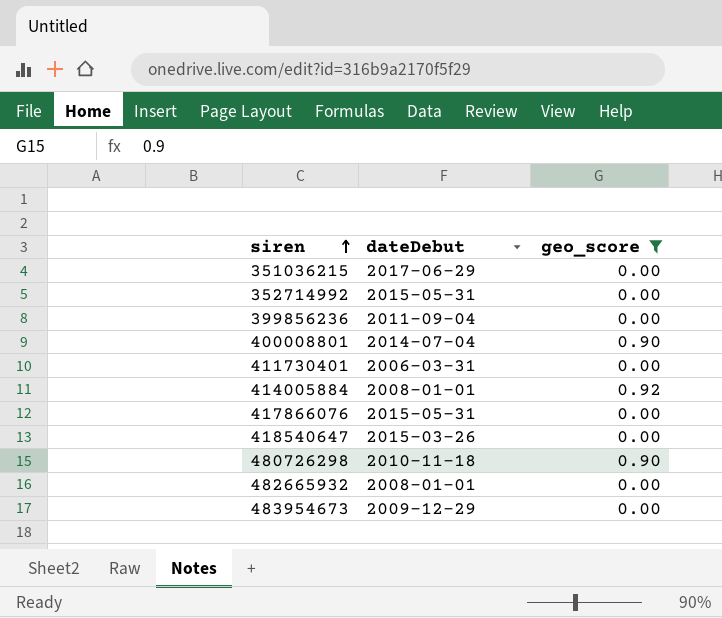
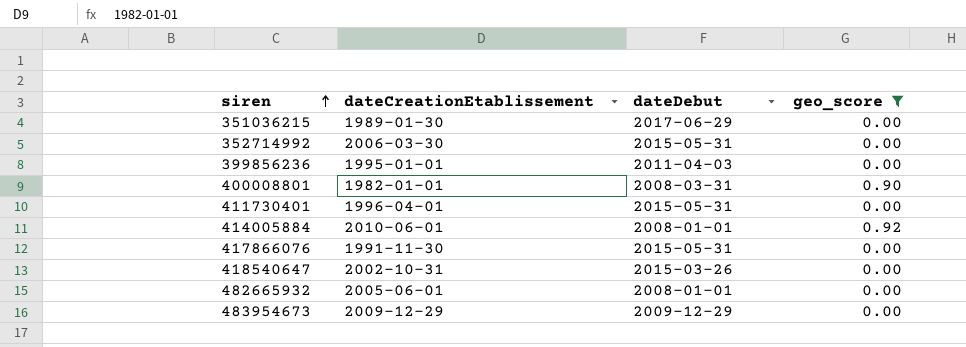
column dateCreationEtablissement | position: none -> 2
row 480726298: 2010-11-18 | 0.90 -> none
399856236 | dateDebut: 2011-09-04 -> 2011-04-03
400008801 | dateDebut: 2014-07-04 -> 2008-03-31
411730401 | dateDebut: 2006-03-31 -> 2015-05-31

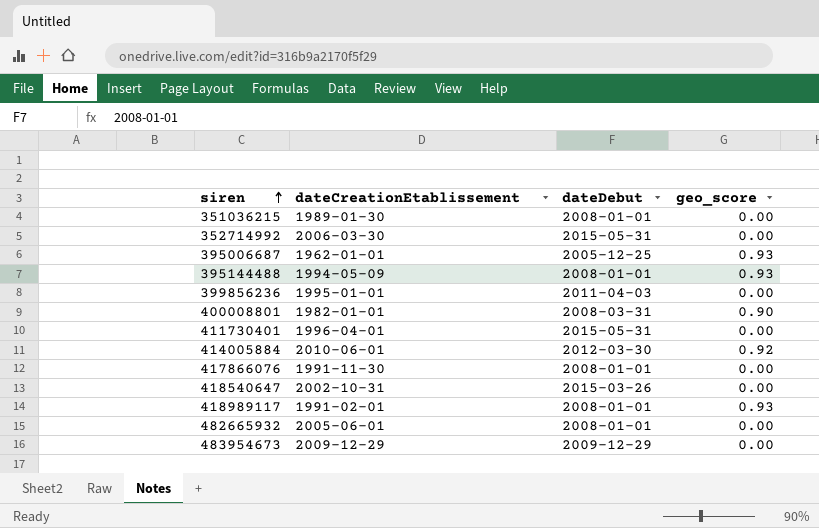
filter: geo_score != 0.93 -> none
351036215 | dateDebut: 2017-06-29 -> 2008-01-01
414005884 | dateDebut: 2008-01-01 -> 2012-03-30
417866076 | dateDebut: 2015-05-31 -> 2008-01-01

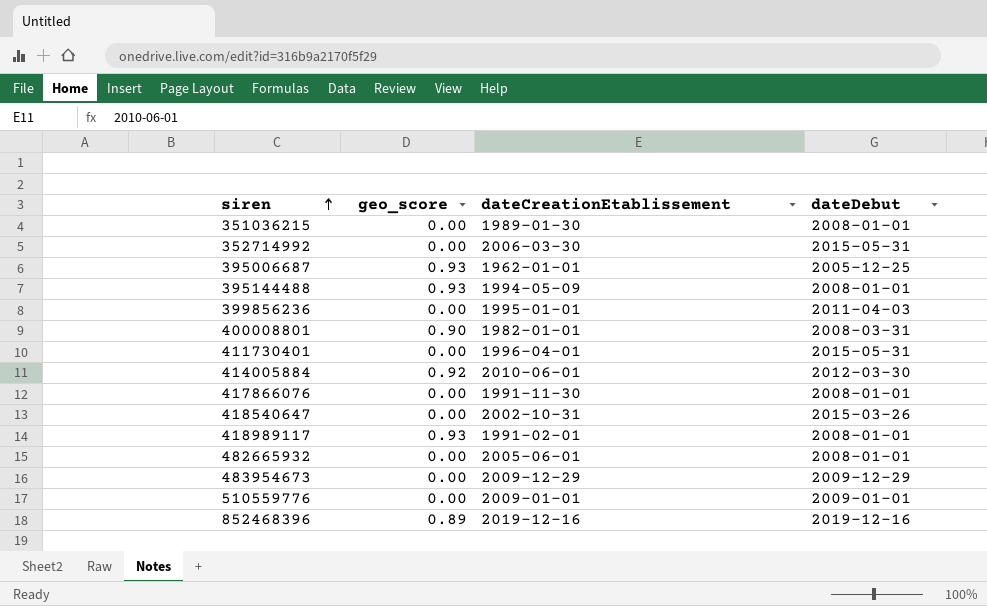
column geo_score | position: 4 -> 2
row 510559776: none -> 0.00 | 2009-01-01 | 2009-01-01
row 852468396: none -> 0.89 | 2019-12-16 | 2019-12-16

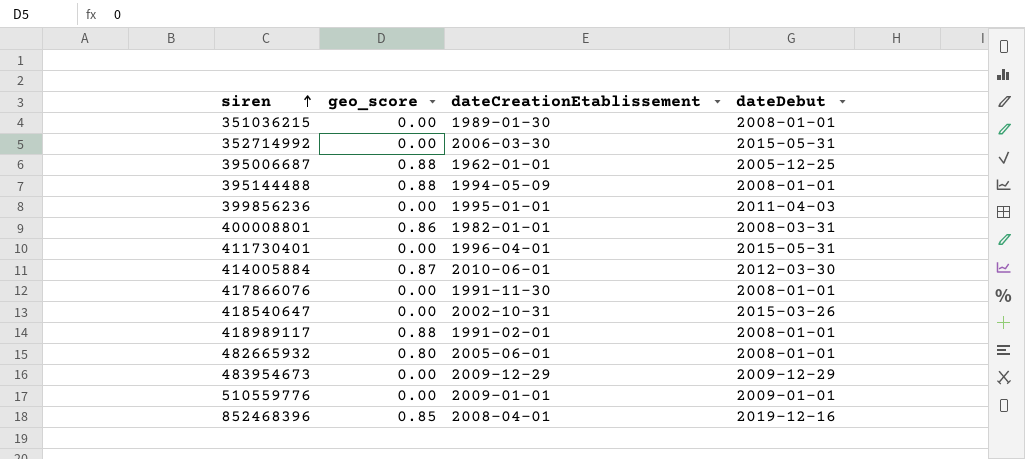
395006687 | geo_score: 0.93 -> 0.88
395144488 | geo_score: 0.93 -> 0.88
400008801 | geo_score: 0.90 -> 0.86
414005884 | geo_score: 0.92 -> 0.87
418989117 | geo_score: 0.93 -> 0.88
482665932 | geo_score: 0.00 -> 0.80
852468396 | geo_score: 0.89 -> 0.85
852468396 | dateCreationEtablissement: 2019-12-16 -> 2008-04-01

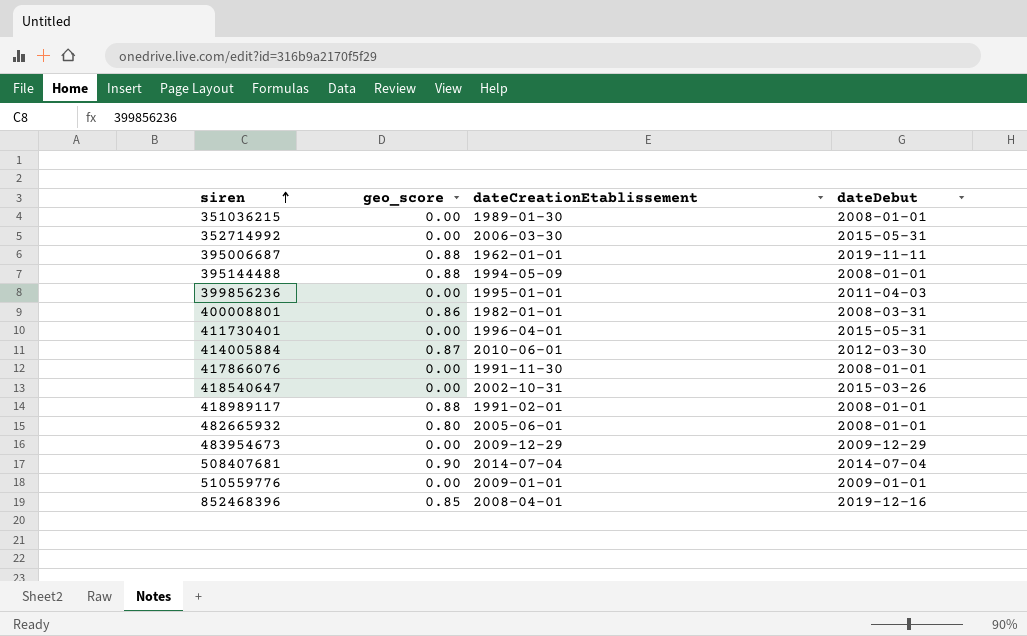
395006687 | dateDebut: 2005-12-25 -> 2019-11-11
row 508407681: none -> 0.90 | 2014-07-04 | 2014-07-04

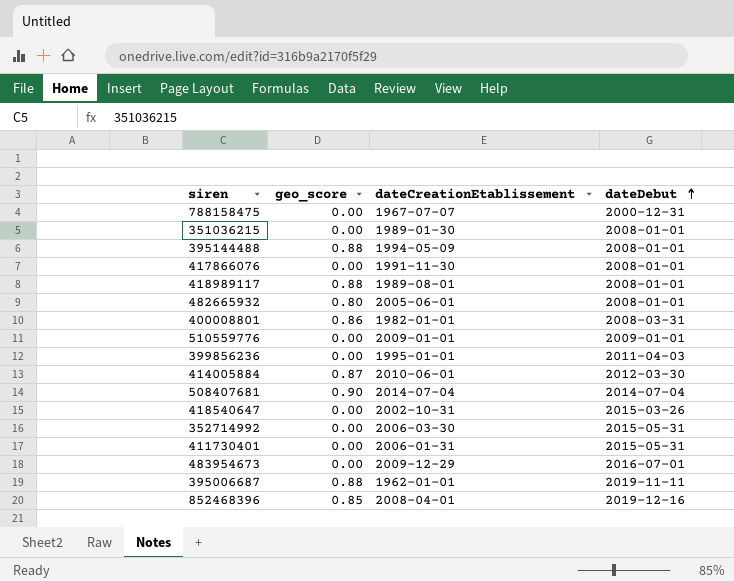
row order: siren ascending -> dateDebut ascending
row 788158475: none -> 0.00 | 1967-07-07 | 2000-12-31
418989117 | dateCreationEtablissement: 1991-02-01 -> 1989-08-01
411730401 | dateCreationEtablissement: 1996-04-01 -> 2006-01-31
483954673 | dateDebut: 2009-12-29 -> 2016-07-01

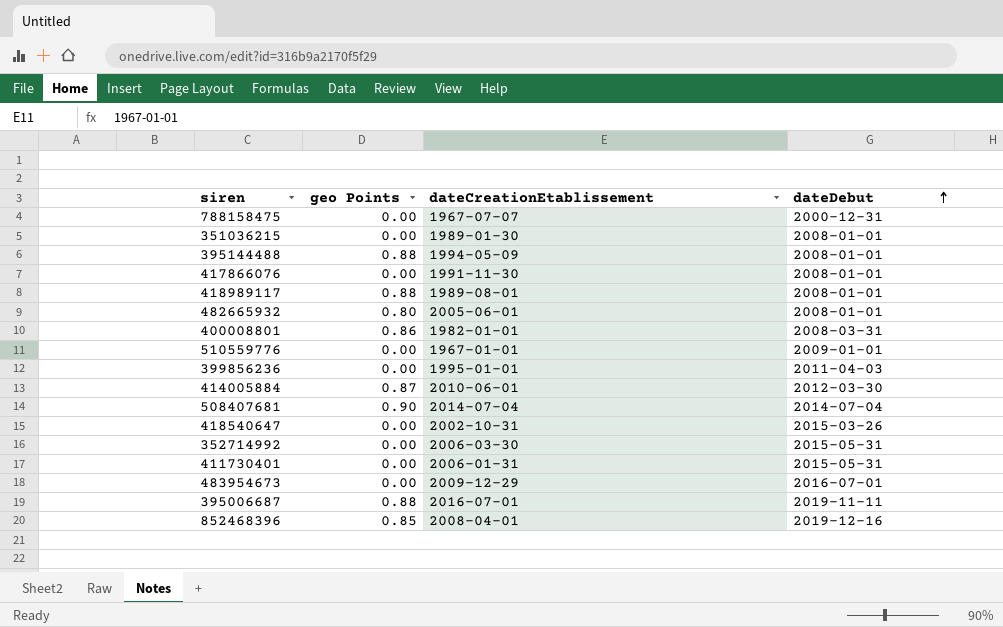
column name: geo_score -> geo Points
510559776 | dateCreationEtablissement: 2009-01-01 -> 1967-01-01
395006687 | dateCreationEtablissement: 1962-01-01 -> 2016-07-01

